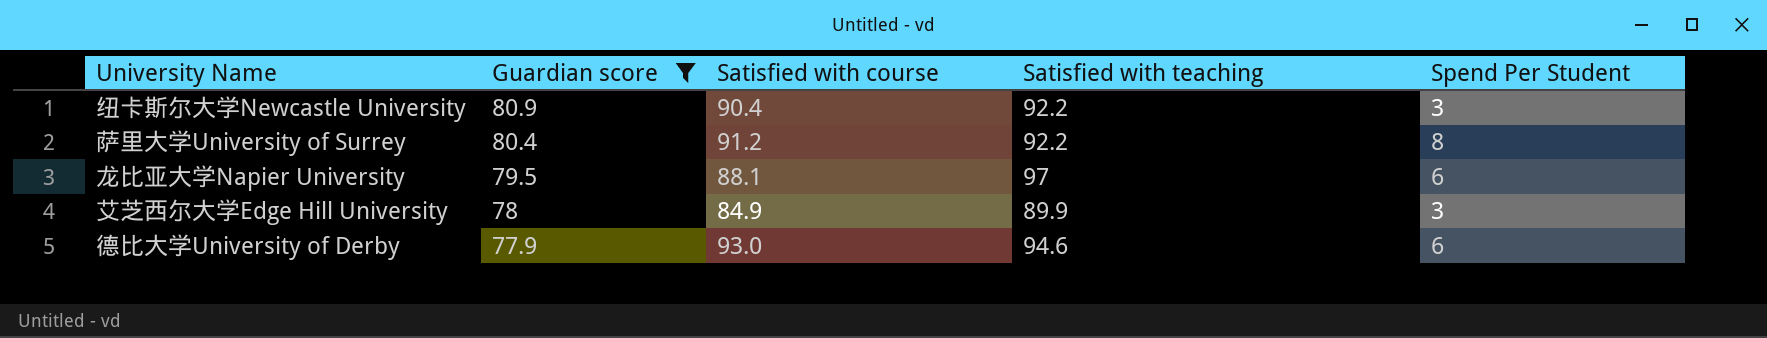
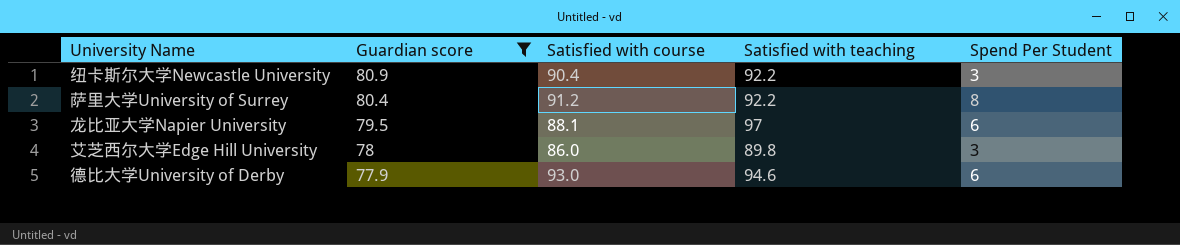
艾芝西尔大学Edge Hill University | Satisfied with course: 84.9 -> 86.0
艾芝西尔大学Edge Hill University | Satisfied with teaching: 89.9 -> 89.8

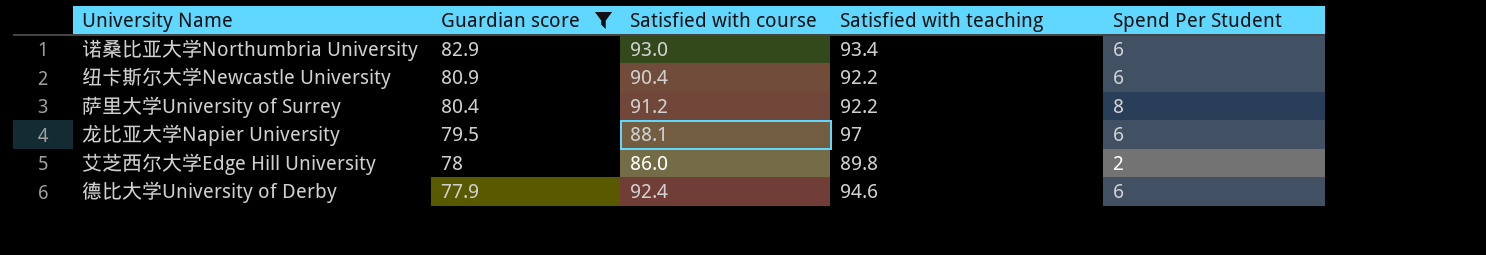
row 诺桑比亚大学Northumbria University: none -> 82.9 | 93.0 | 93.4 | 6
纽卡斯尔大学Newcastle University | Spend Per Student: 3 -> 6
艾芝西尔大学Edge Hill University | Spend Per Student: 3 -> 2
德比大学University of Derby | Satisfied with course: 93.0 -> 92.4

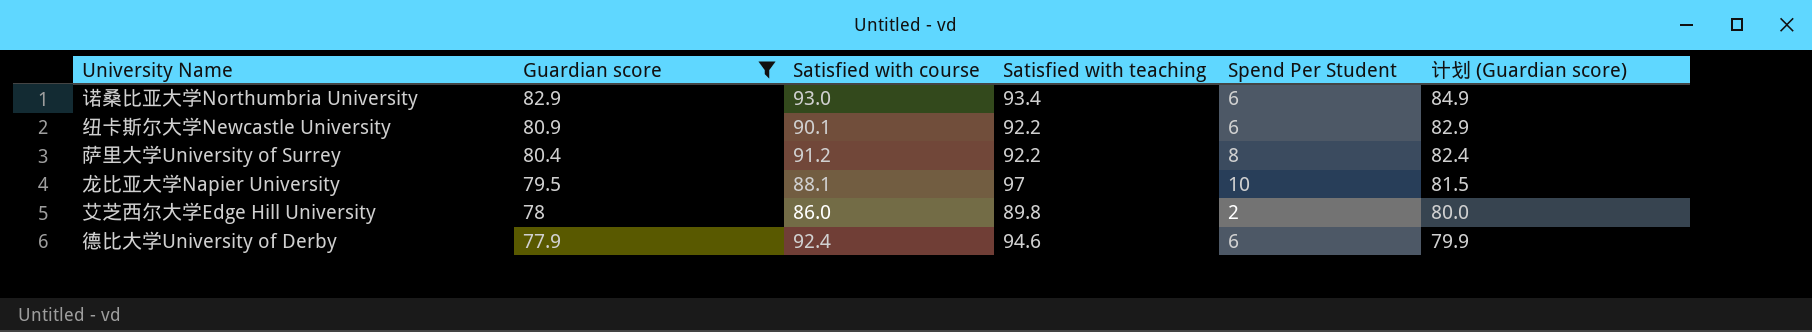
column 计划 (Guardian score) | formula: none -> [Guardian score] + 2
纽卡斯尔大学Newcastle University | Satisfied with course: 90.4 -> 90.1
龙比亚大学Napier University | Spend Per Student: 6 -> 10

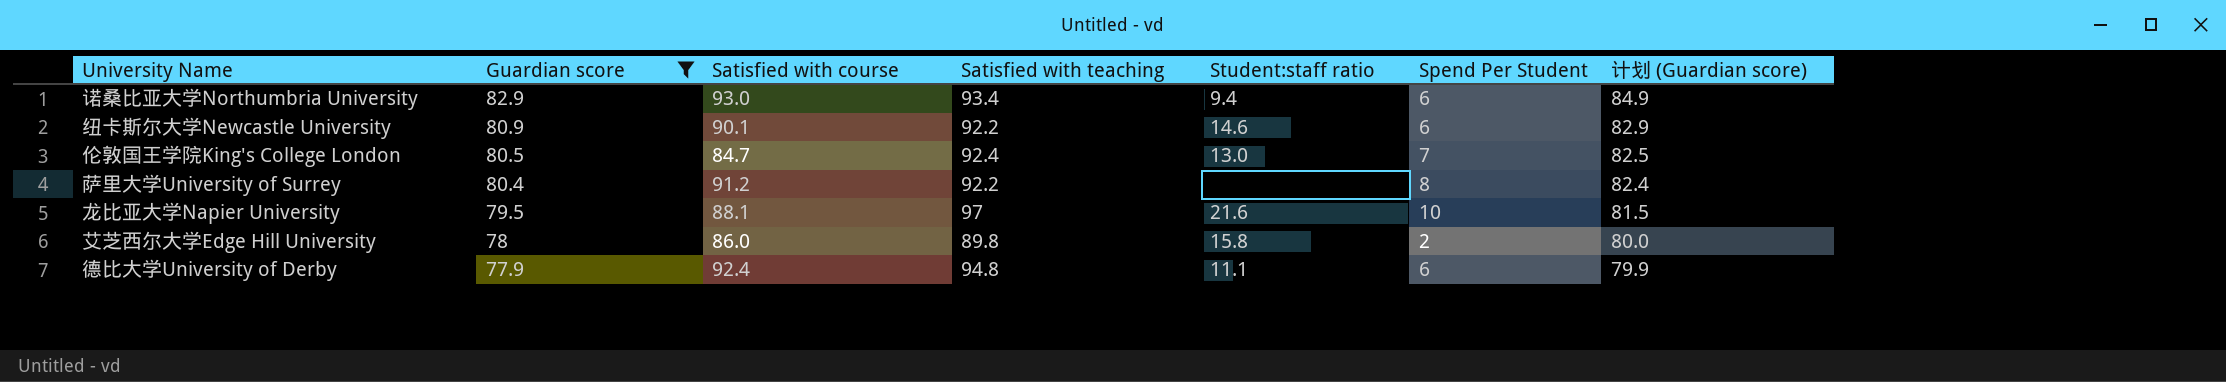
column Student:staff ratio | position: none -> 5
row 伦敦国王学院King's College London: none -> 80.5 | 84.7 | 92.4 | 13.0 | 7 | 82.5
德比大学University of Derby | Satisfied with teaching: 94.6 -> 94.8

